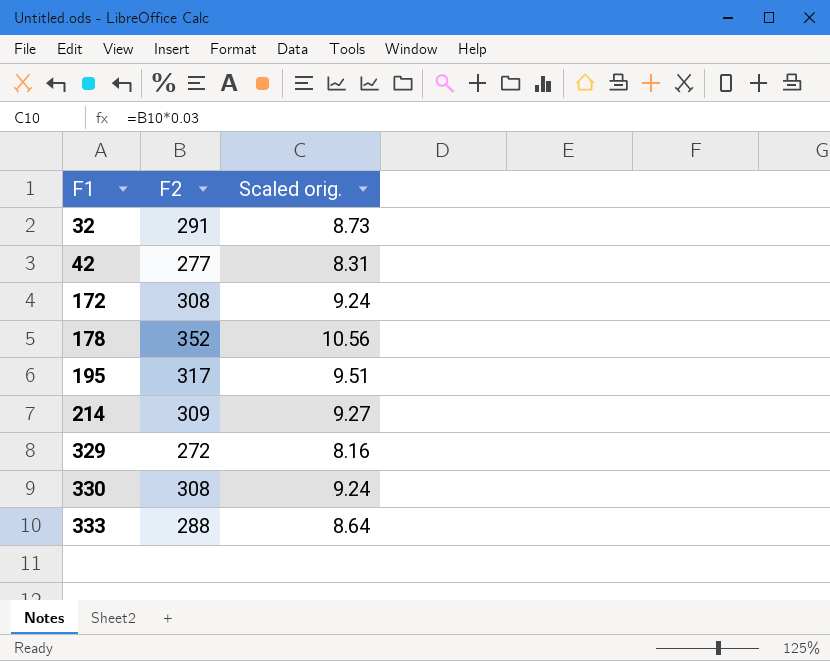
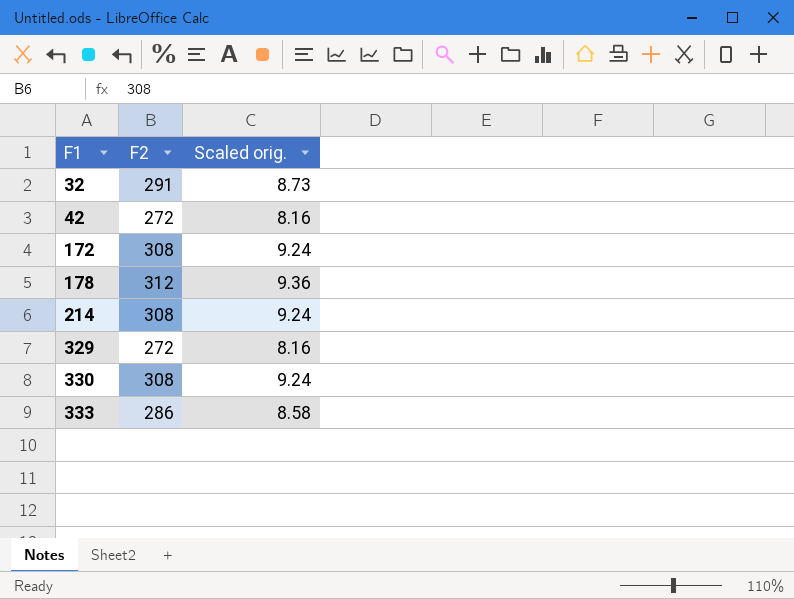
row 195: 317 | 9.51 -> none
42 | F2: 277 -> 272
42 | Scaled orig.: 8.31 -> 8.16
178 | F2: 352 -> 312
178 | Scaled orig.: 10.56 -> 9.36
214 | F2: 309 -> 308
214 | Scaled orig.: 9.27 -> 9.24
333 | F2: 288 -> 286
333 | Scaled orig.: 8.64 -> 8.58

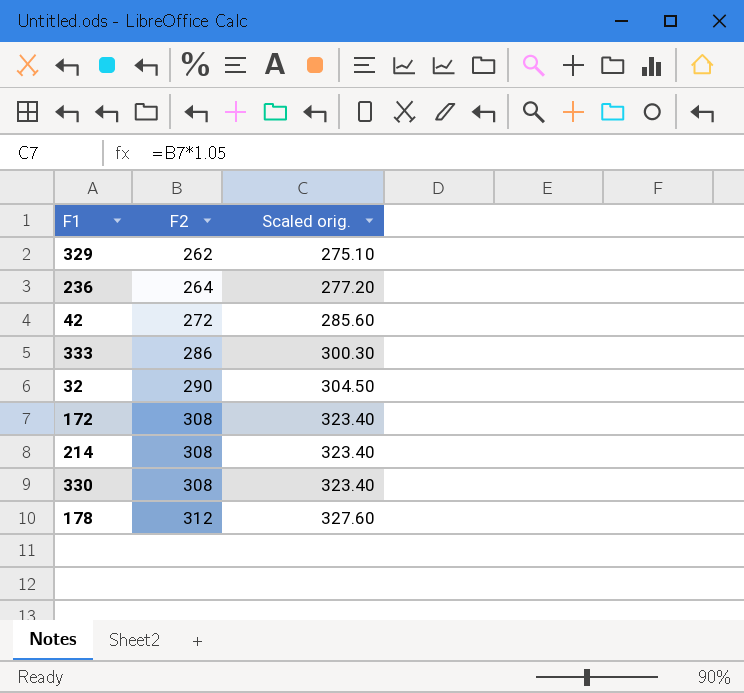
row order: F1 ascending -> F2 ascending
column Scaled orig. | formula: [F2] * 0.03 -> [F2] * 1.05
329 | F2: 272 -> 262
row 236: none -> 264 | 277.20
32 | F2: 291 -> 290

